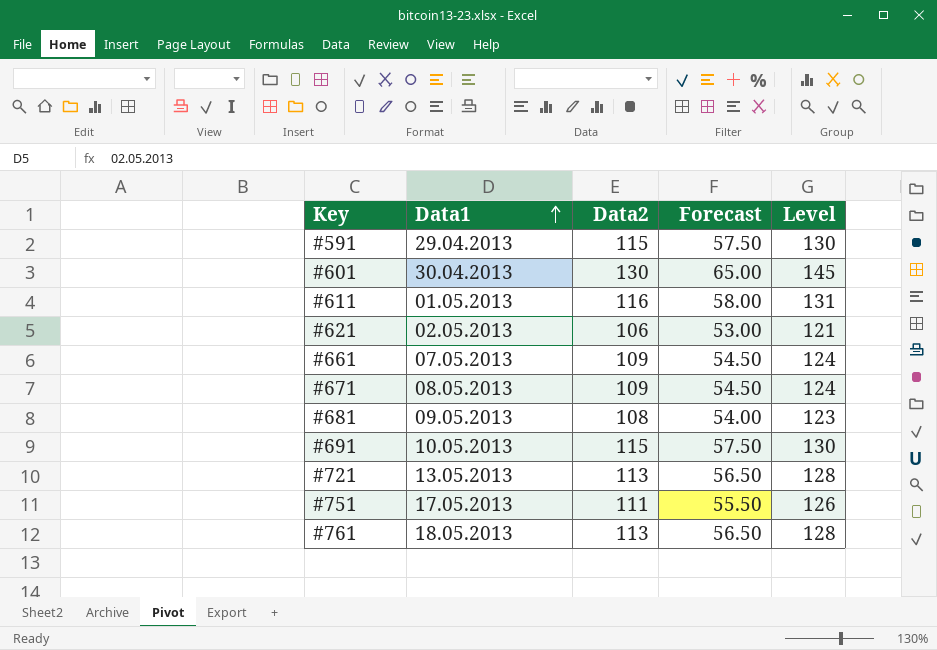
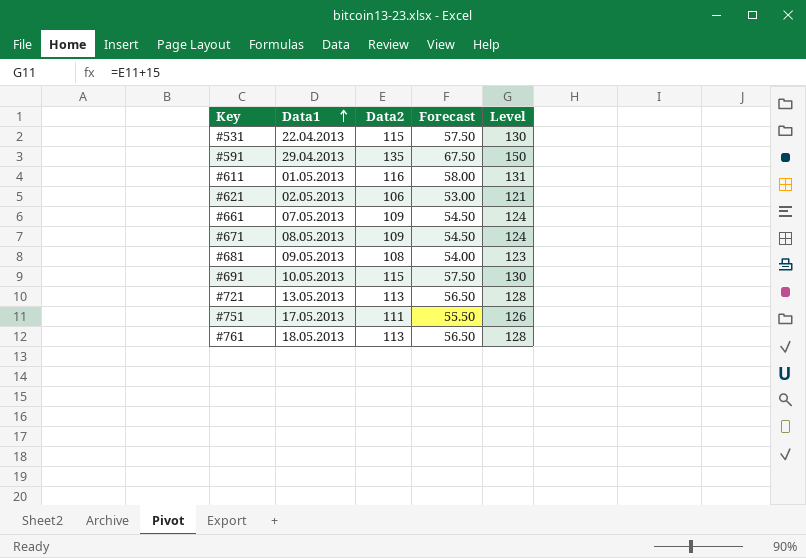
row #601: 30.04.2013 | 130 | 65.00 | 145 -> none
row #531: none -> 22.04.2013 | 115 | 57.50 | 130
#591 | Data2: 115 -> 135
#591 | Forecast: 57.50 -> 67.50
#591 | Level: 130 -> 150

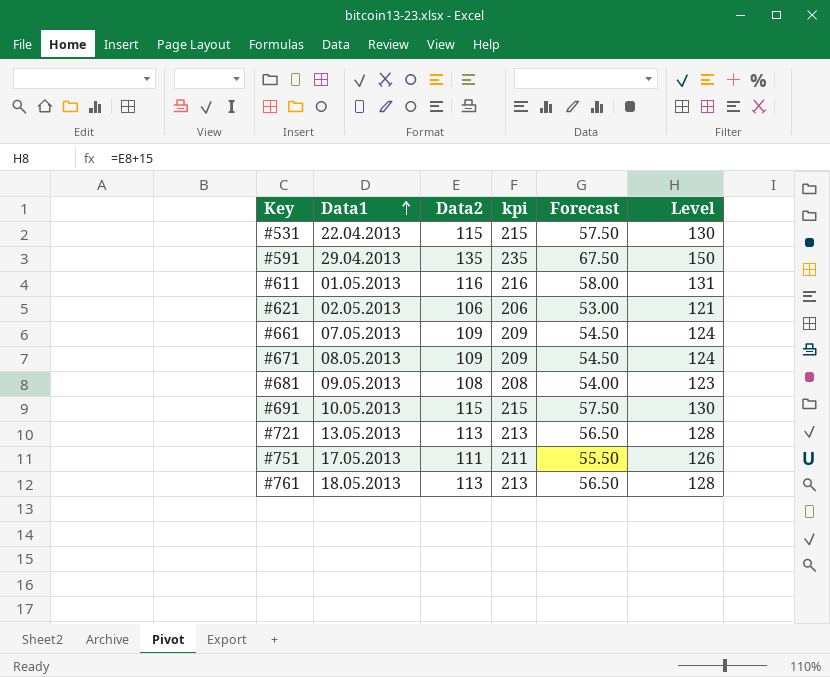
column kpi | formula: none -> [Data2] + 100

